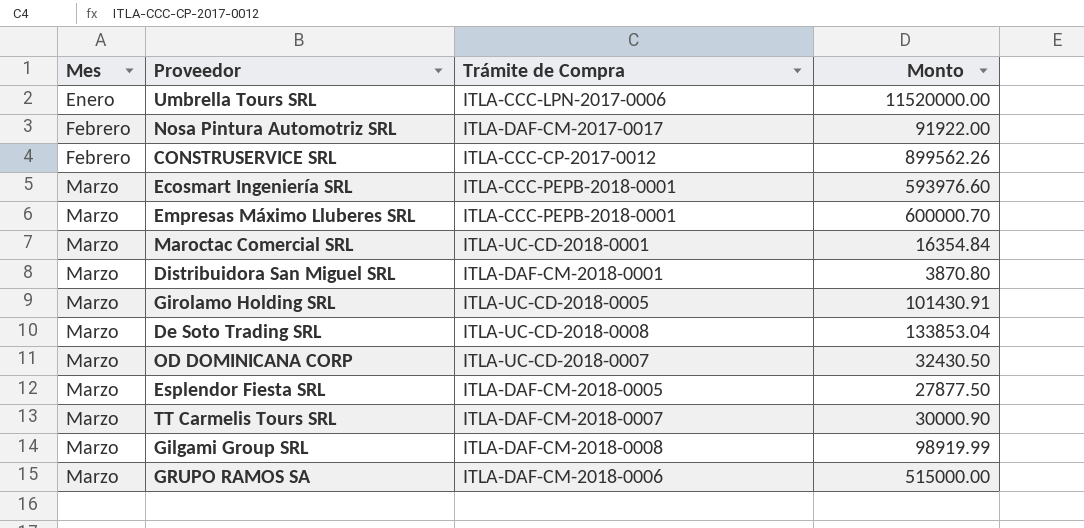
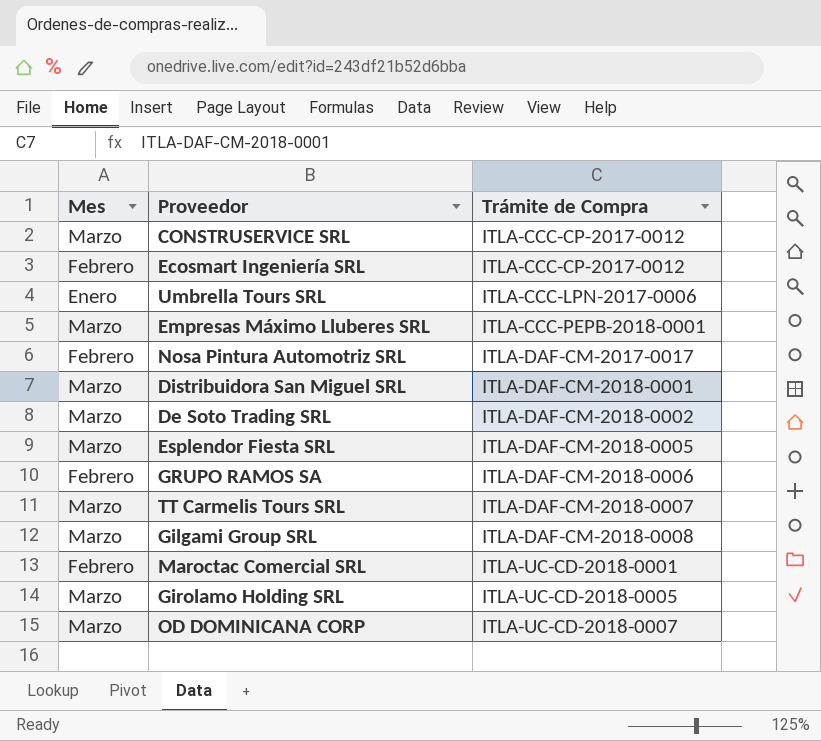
row order: Mes ascending -> Trámite de Compra ascending
column Monto | position: 4 -> none
CONSTRUSERVICE SRL | Mes: Febrero -> Marzo
Ecosmart Ingeniería SRL | Mes: Marzo -> Febrero
Ecosmart Ingeniería SRL | Trámite de Compra: ITLA-CCC-PEPB-2018-0001 -> ITLA-CCC-CP-2017-0012
De Soto Trading SRL | Trámite de Compra: ITLA-UC-CD-2018-0008 -> ITLA-DAF-CM-2018-0002
GRUPO RAMOS SA | Mes: Marzo -> Febrero
Maroctac Comercial SRL | Mes: Marzo -> Febrero

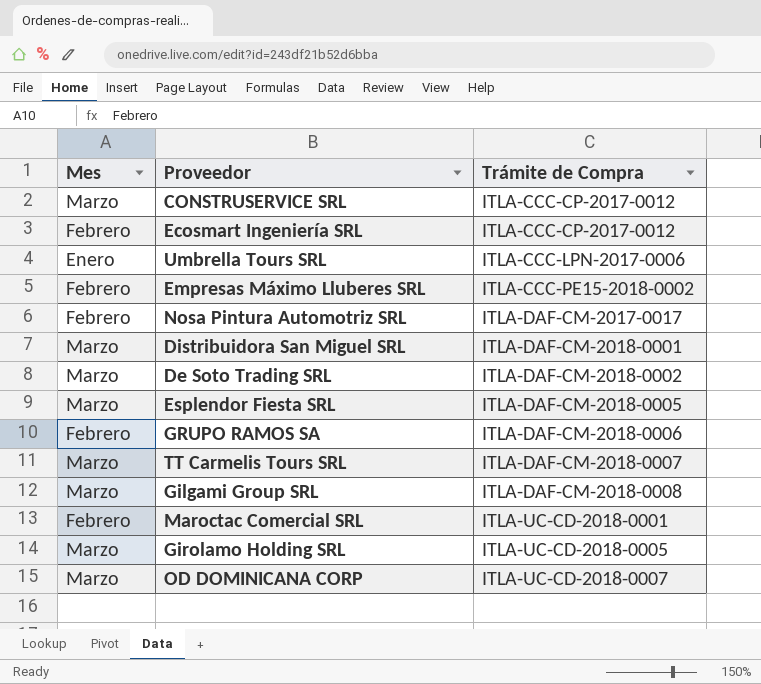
Empresas Máximo Lluberes SRL | Mes: Marzo -> Febrero
Empresas Máximo Lluberes SRL | Trámite de Compra: ITLA-CCC-PEPB-2018-0001 -> ITLA-CCC-PE15-2018-0002

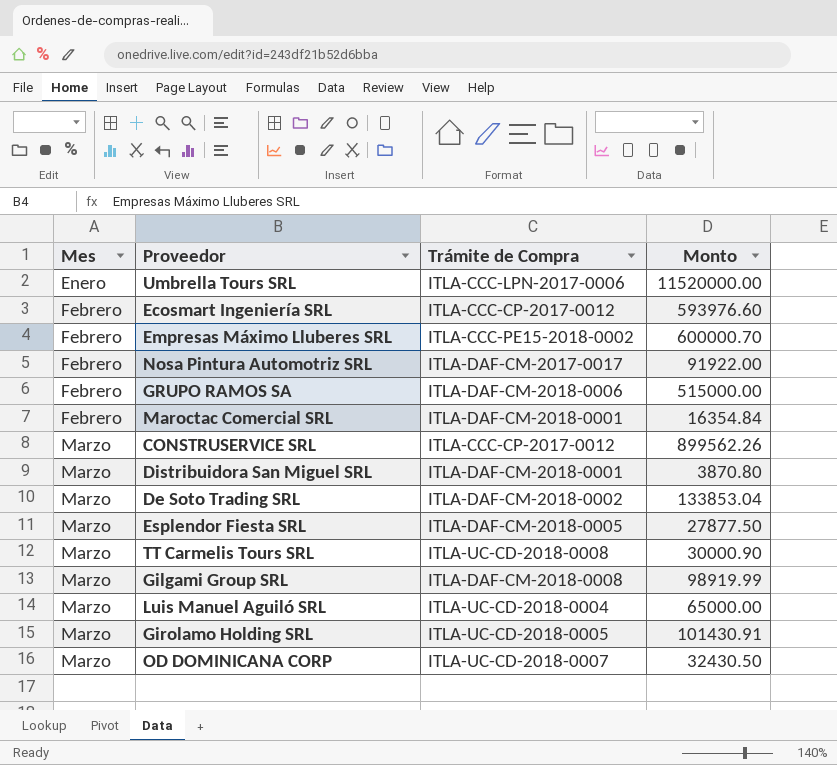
row order: Trámite de Compra ascending -> Mes ascending
column Monto | position: none -> 4
Maroctac Comercial SRL | Trámite de Compra: ITLA-UC-CD-2018-0001 -> ITLA-DAF-CM-2018-0001
TT Carmelis Tours SRL | Trámite de Compra: ITLA-DAF-CM-2018-0007 -> ITLA-UC-CD-2018-0008
row Luis Manuel Aguiló SRL: none -> Marzo | ITLA-UC-CD-2018-0004 | 65000.00

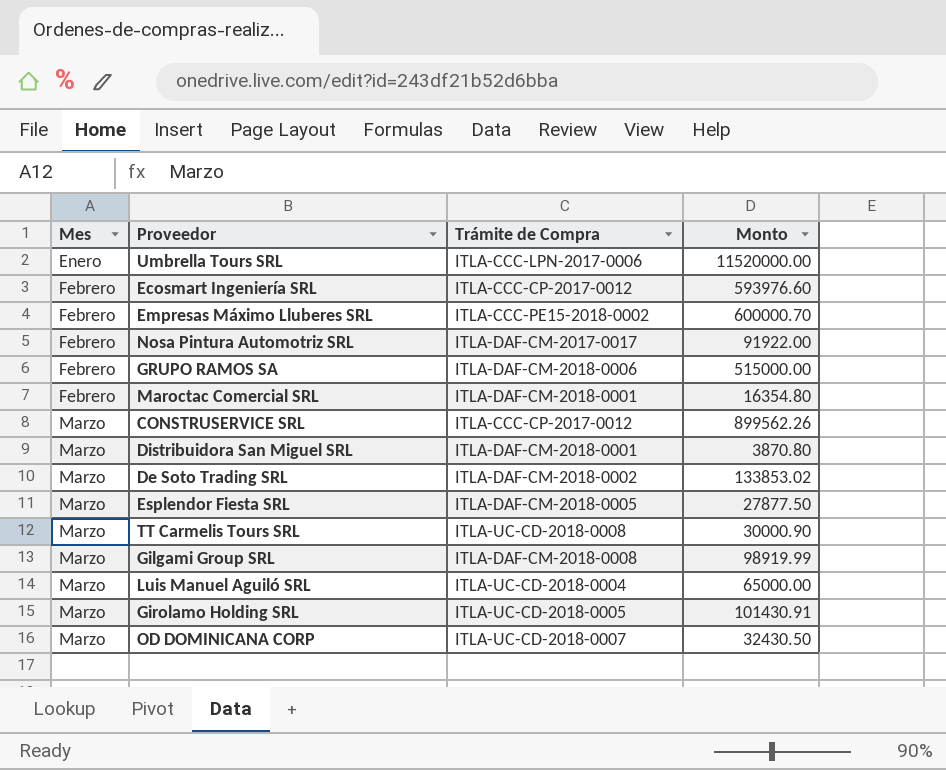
Maroctac Comercial SRL | Monto: 16354.84 -> 16354.80
De Soto Trading SRL | Monto: 133853.04 -> 133853.02

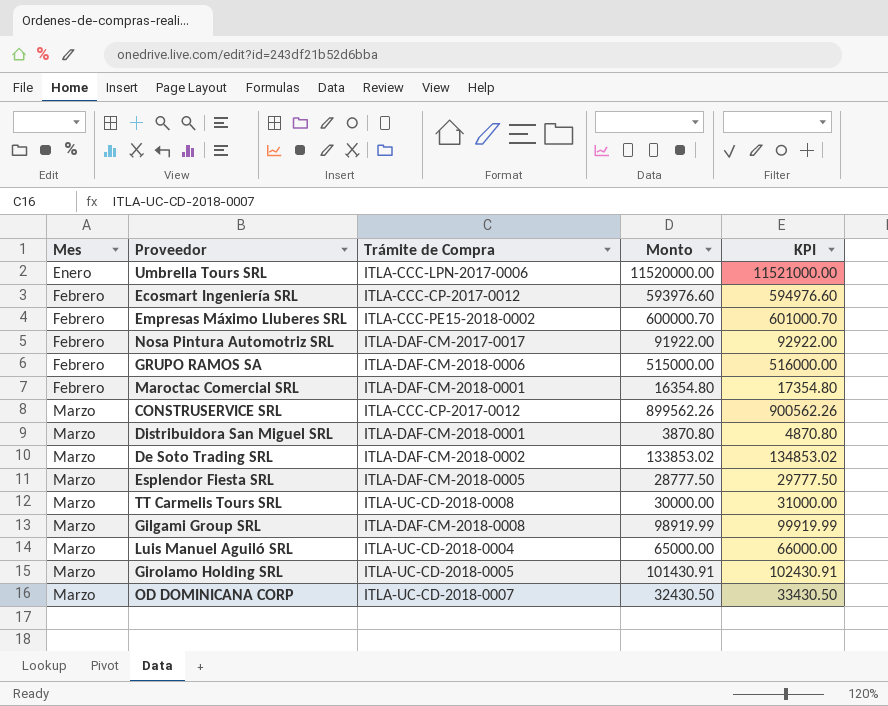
column KPI | formula: none -> [Monto] + 1000
Esplendor Fiesta SRL | Monto: 27877.50 -> 28777.50
TT Carmelis Tours SRL | Monto: 30000.90 -> 30000.00

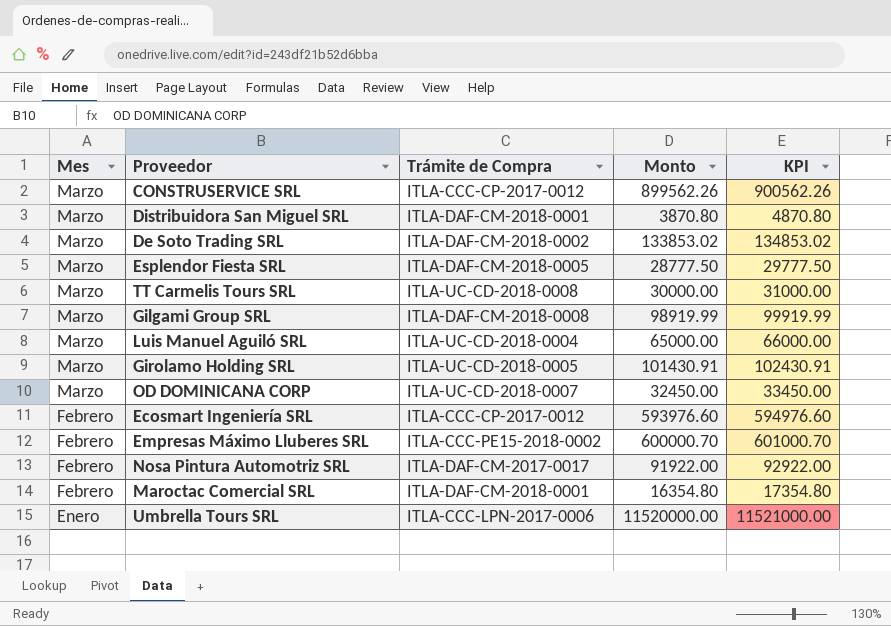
row order: Mes ascending -> Mes descending
row GRUPO RAMOS SA: Febrero | ITLA-DAF-CM-2018-0006 | 515000.00 | 516000.00 -> none
OD DOMINICANA CORP | Monto: 32430.50 -> 32450.00
OD DOMINICANA CORP | KPI: 33430.50 -> 33450.00

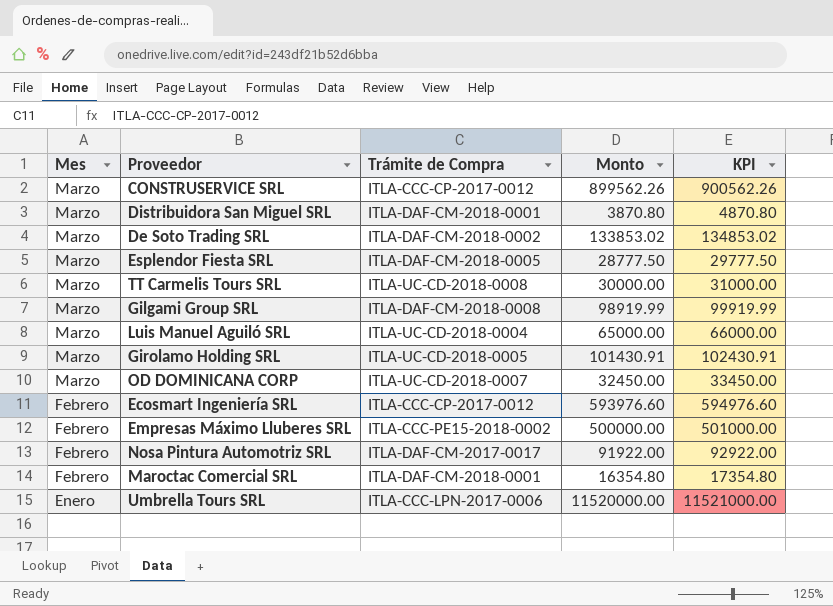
Empresas Máximo Lluberes SRL | Monto: 600000.70 -> 500000.00
Empresas Máximo Lluberes SRL | KPI: 601000.70 -> 501000.00

